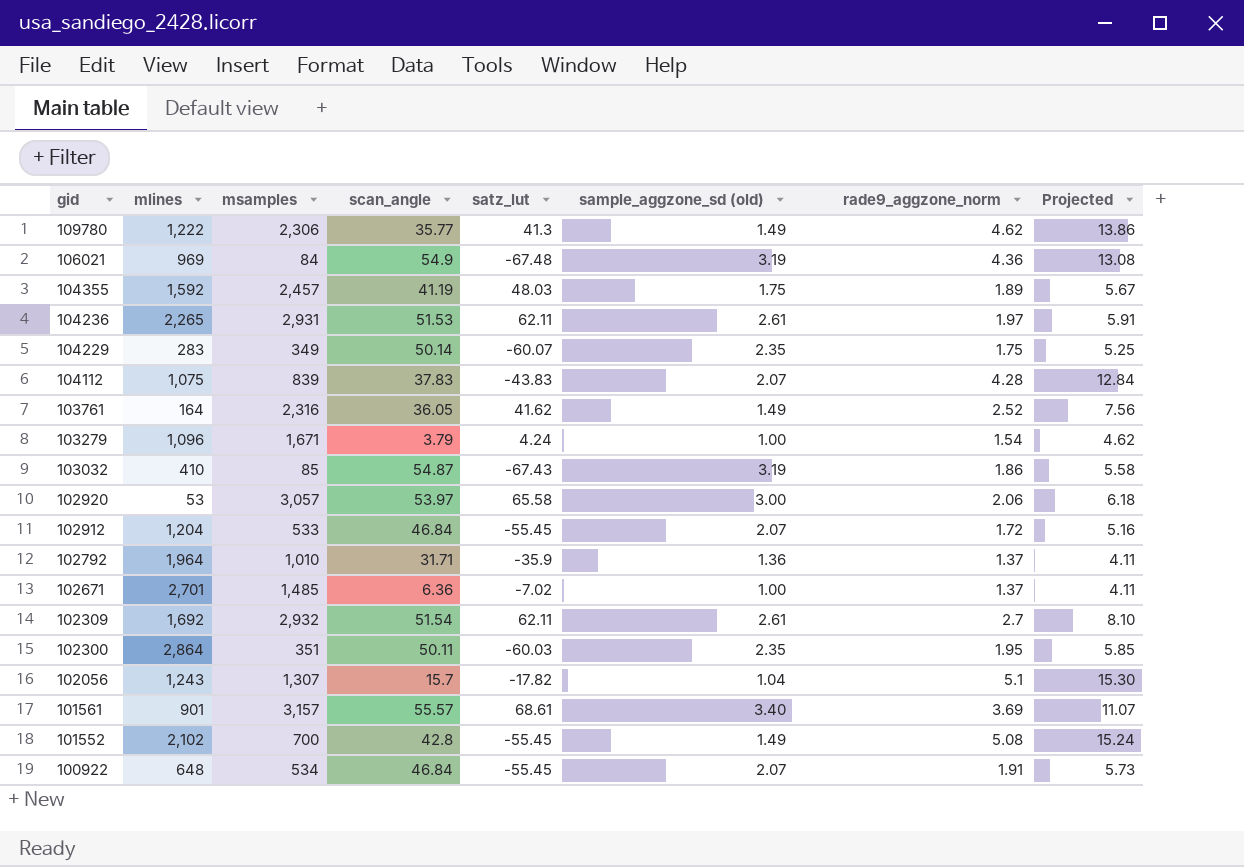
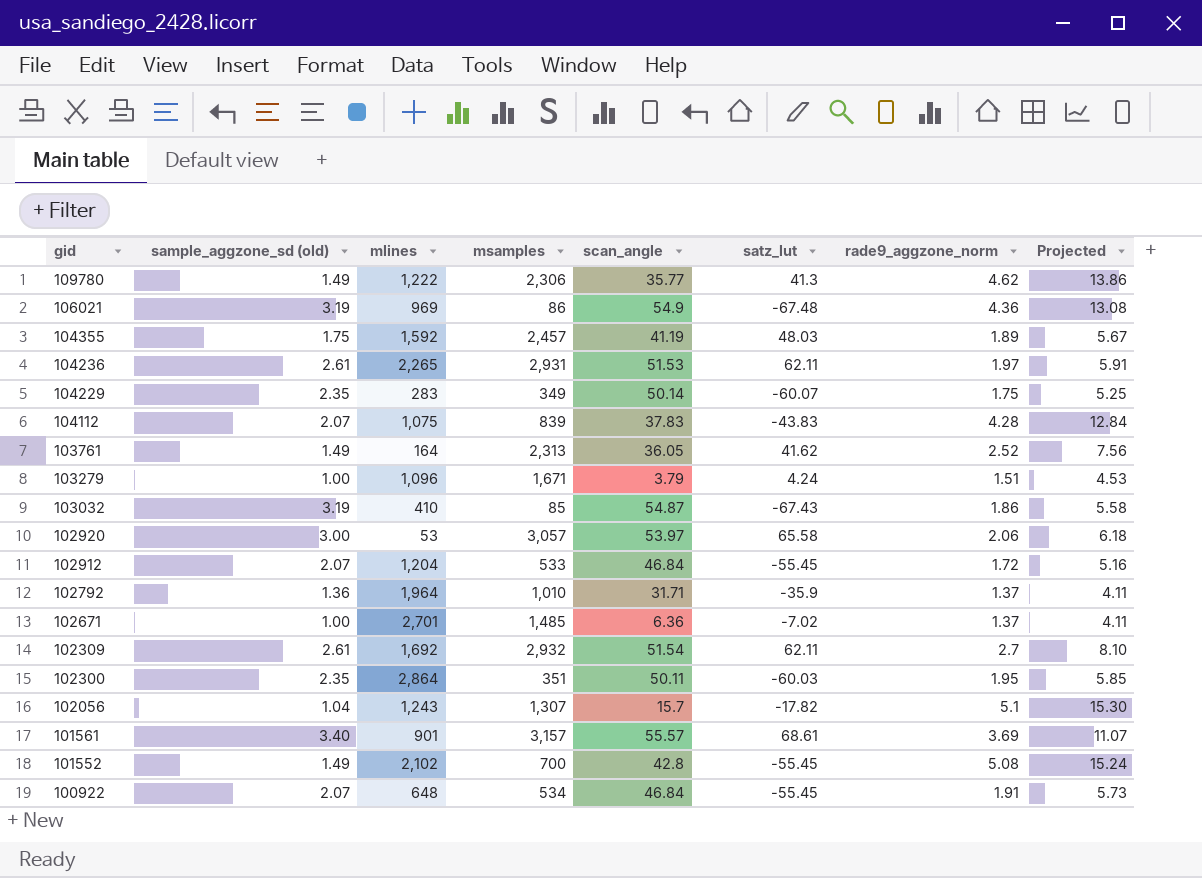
column sample_aggzone_sd (old) | position: 6 -> 2
106021 | msamples: 84 -> 86
103761 | msamples: 2,316 -> 2,313
103279 | rade9_aggzone_norm: 1.54 -> 1.51
103279 | Projected: 4.62 -> 4.53

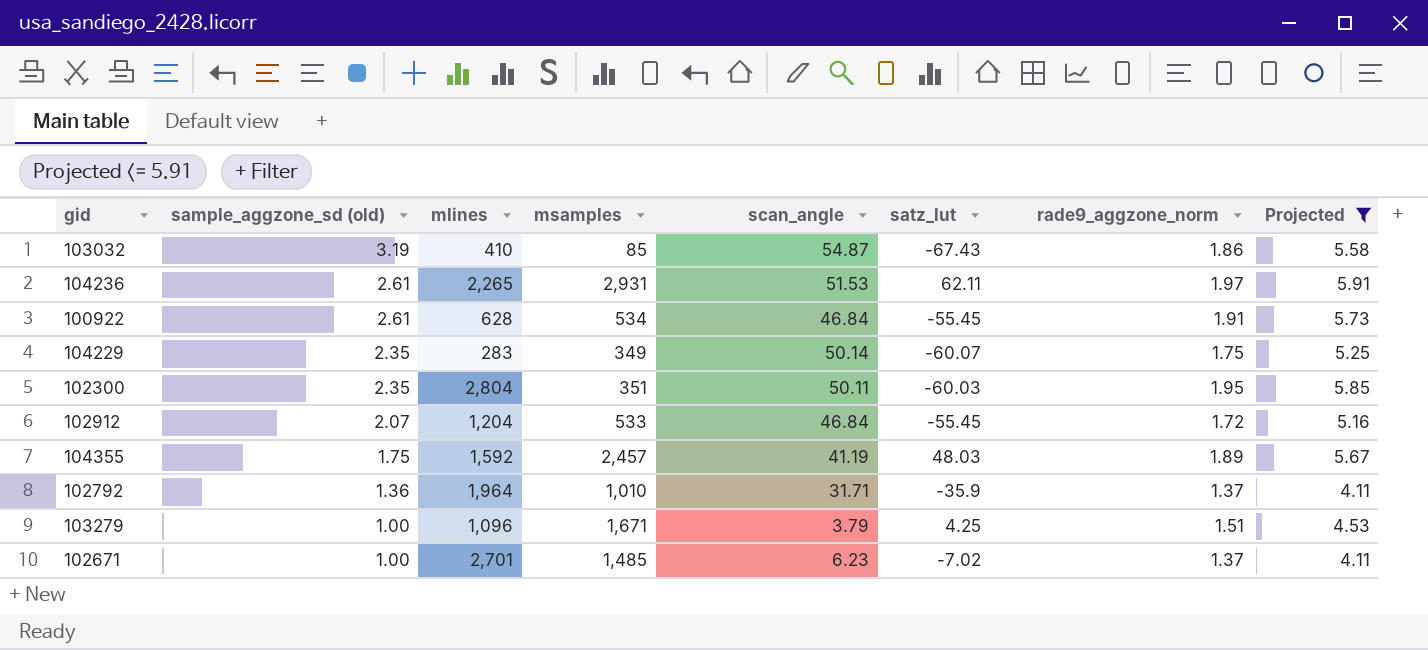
filter: none -> Projected <= 5.91
row order: gid descending -> sample_aggzone_sd (old) descending
100922 | sample_aggzone_sd (old): 2.07 -> 2.61
100922 | mlines: 648 -> 628
102300 | mlines: 2,864 -> 2,804
103279 | satz_lut: 4.24 -> 4.25
102671 | scan_angle: 6.36 -> 6.23

